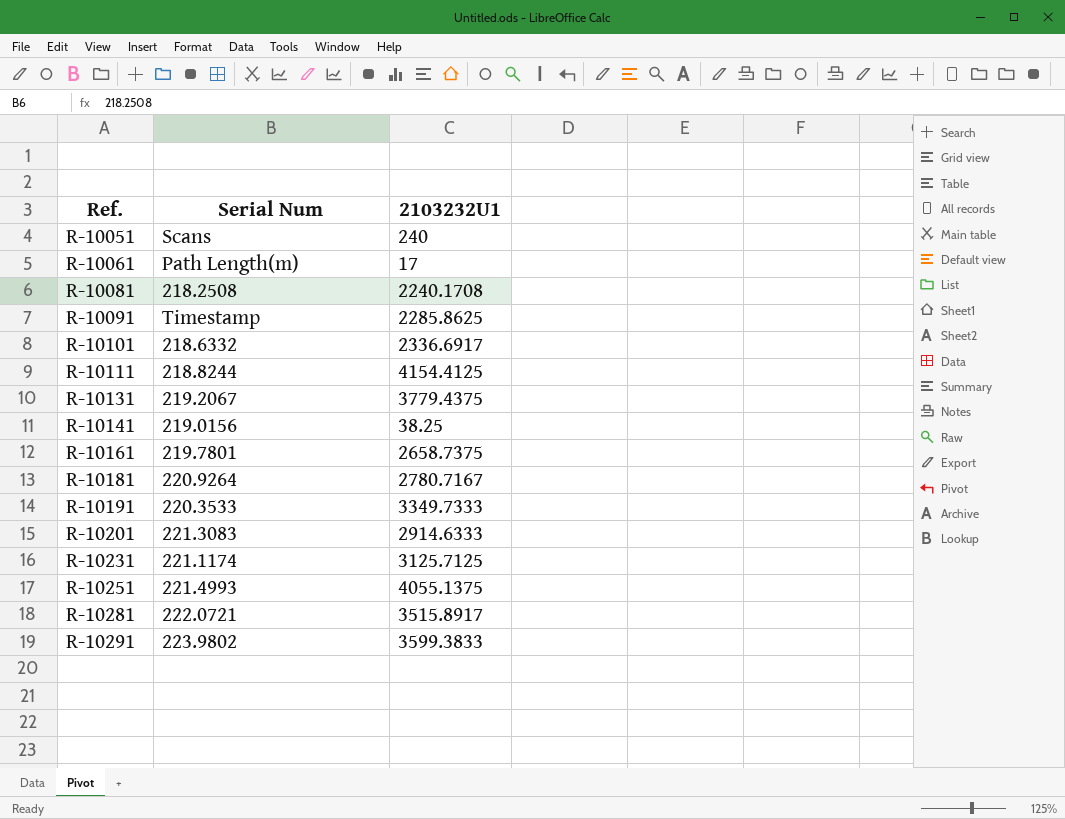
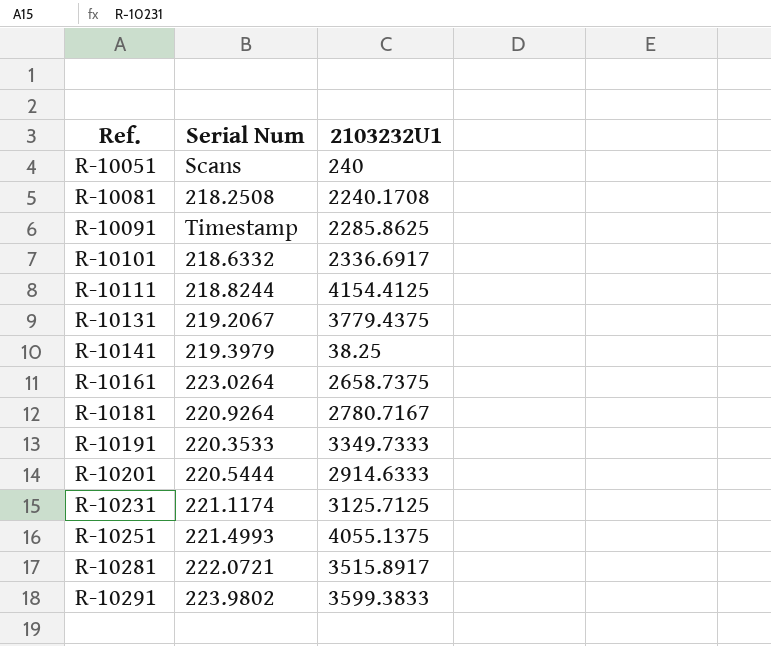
row R-10061: Path Length(m) | 17 -> none
R-10141 | Serial Num: 219.0156 -> 219.3979
R-10161 | Serial Num: 219.7801 -> 223.0264
R-10201 | Serial Num: 221.3083 -> 220.5444

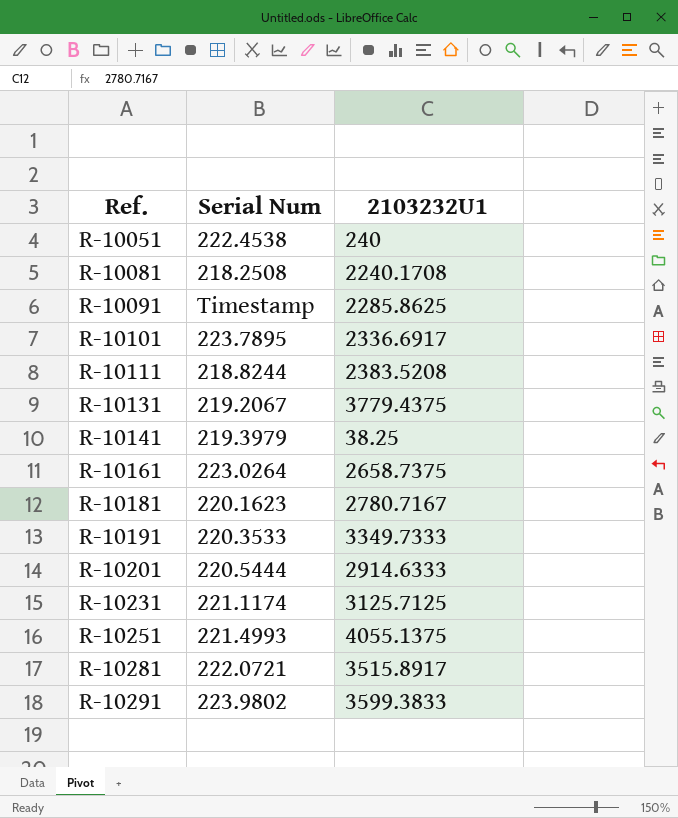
R-10051 | Serial Num: Scans -> 222.4538
R-10101 | Serial Num: 218.6332 -> 223.7895
R-10111 | 2103232U1: 4154.4125 -> 2383.5208
R-10181 | Serial Num: 220.9264 -> 220.1623

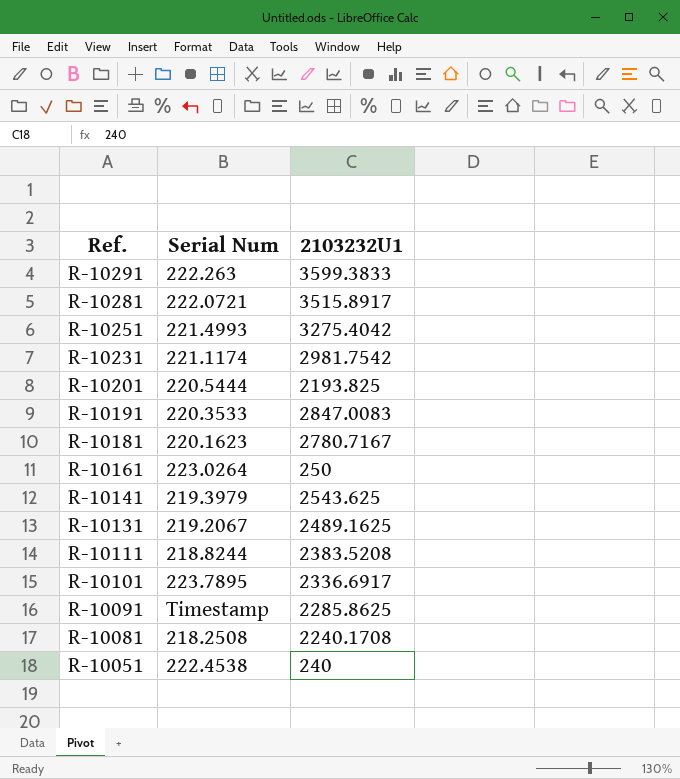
row order: Ref. ascending -> Ref. descending
R-10291 | Serial Num: 223.9802 -> 222.263
R-10251 | 2103232U1: 4055.1375 -> 3275.4042
R-10231 | 2103232U1: 3125.7125 -> 2981.7542
R-10201 | 2103232U1: 2914.6333 -> 2193.825
R-10191 | 2103232U1: 3349.7333 -> 2847.0083
R-10161 | 2103232U1: 2658.7375 -> 250
R-10141 | 2103232U1: 38.25 -> 2543.625
R-10131 | 2103232U1: 3779.4375 -> 2489.1625

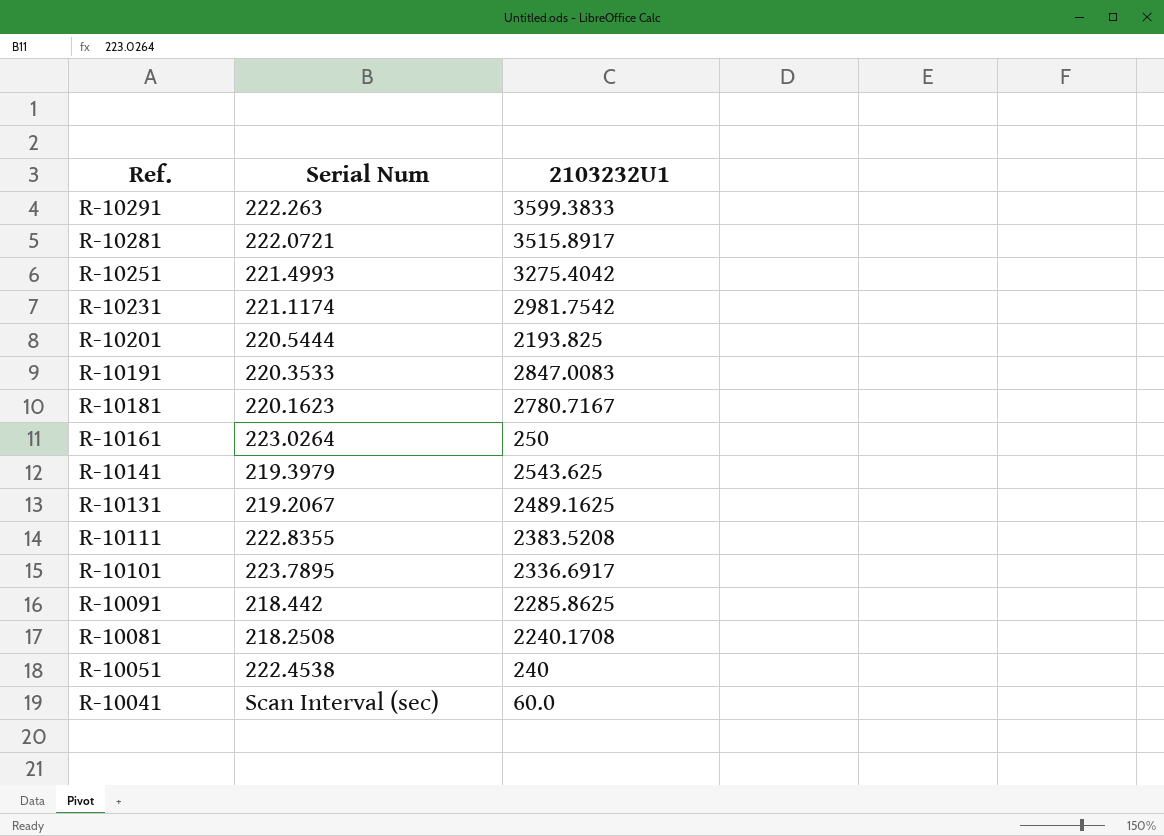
R-10111 | Serial Num: 218.8244 -> 222.8355
R-10091 | Serial Num: Timestamp -> 218.442
row R-10041: none -> Scan Interval (sec) | 60.0

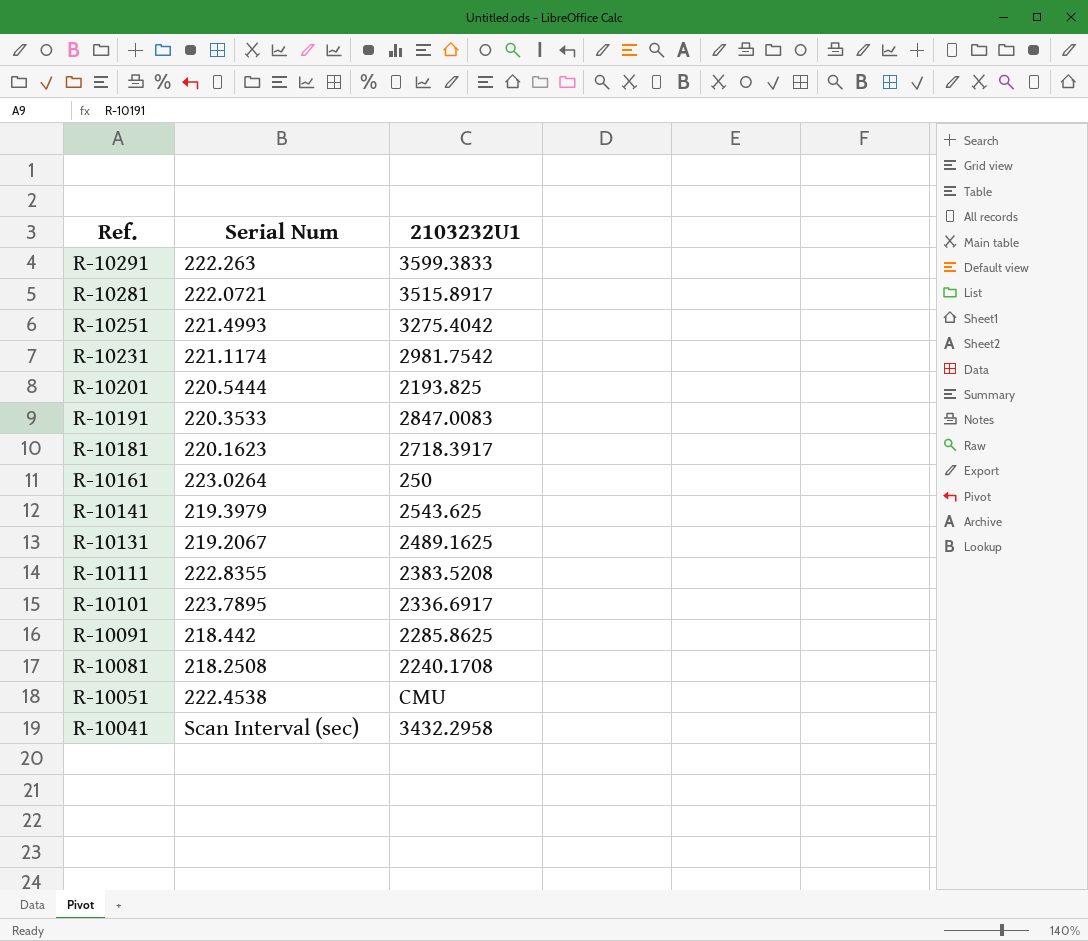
R-10181 | 2103232U1: 2780.7167 -> 2718.3917
R-10051 | 2103232U1: 240 -> CMU
R-10041 | 2103232U1: 60.0 -> 3432.2958

